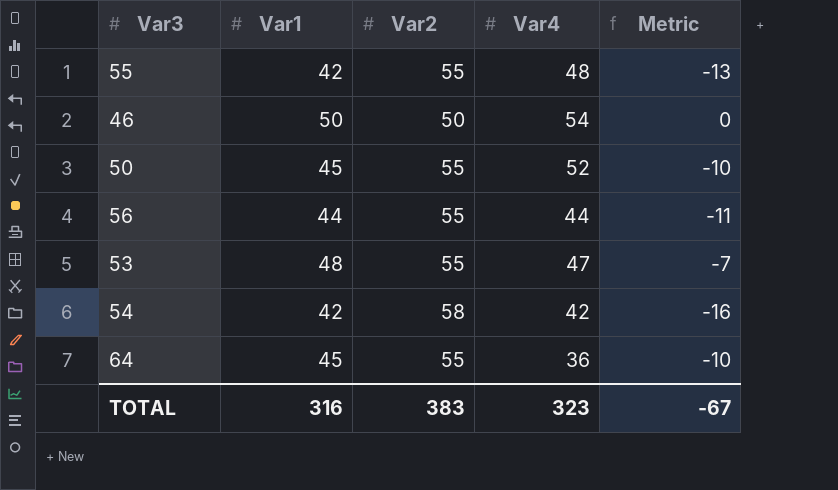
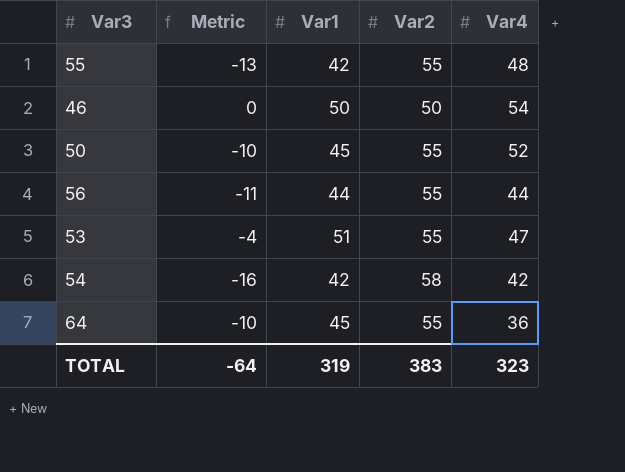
column Metric | position: 5 -> 2
53 | Metric: -7 -> -4
53 | Var1: 48 -> 51
TOTAL | Metric: -67 -> -64
TOTAL | Var1: 316 -> 319

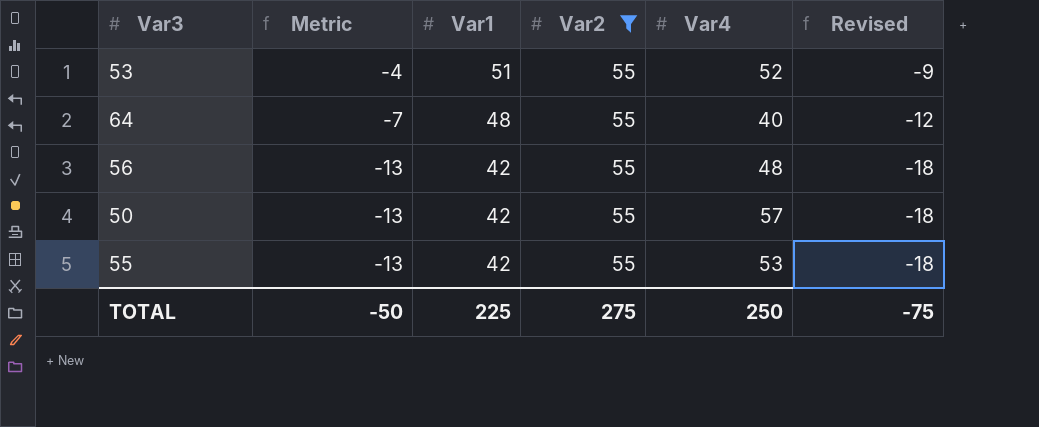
filter: none -> Var2 = 55
row order: none -> Metric descending
column Revised | formula: none -> [Metric] - 5
53 | Var4: 47 -> 52
64 | Metric: -10 -> -7
64 | Var1: 45 -> 48
64 | Var4: 36 -> 40
56 | Metric: -11 -> -13
56 | Var1: 44 -> 42
56 | Var4: 44 -> 48
50 | Metric: -10 -> -13
50 | Var1: 45 -> 42
50 | Var4: 52 -> 57
55 | Var4: 48 -> 53
TOTAL | Metric: -64 -> -50
TOTAL | Var1: 319 -> 225
TOTAL | Var2: 383 -> 275
TOTAL | Var4: 323 -> 250

